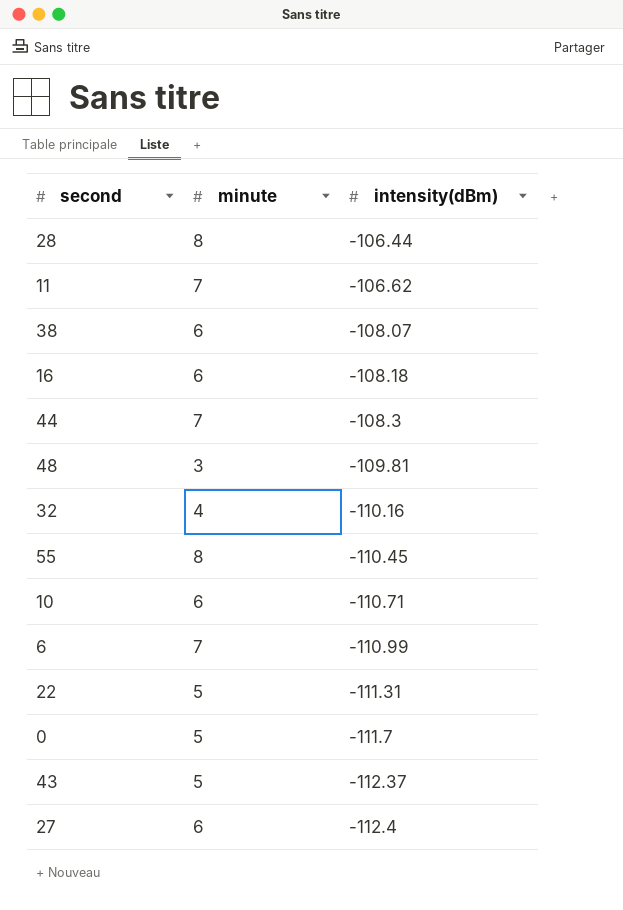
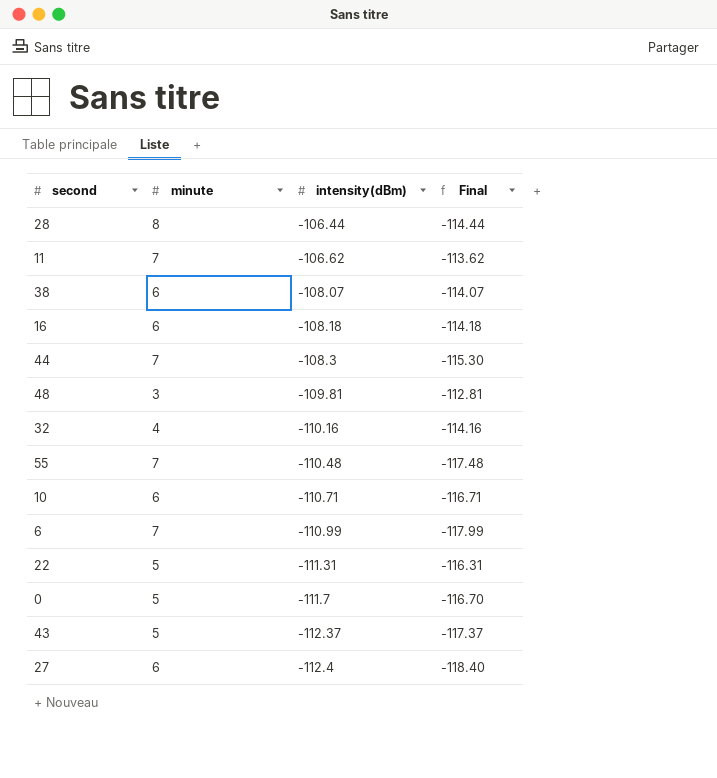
column Final | formula: none -> [intensity(dBm)] - [minute]
55 | minute: 8 -> 7
55 | intensity(dBm): -110.45 -> -110.48

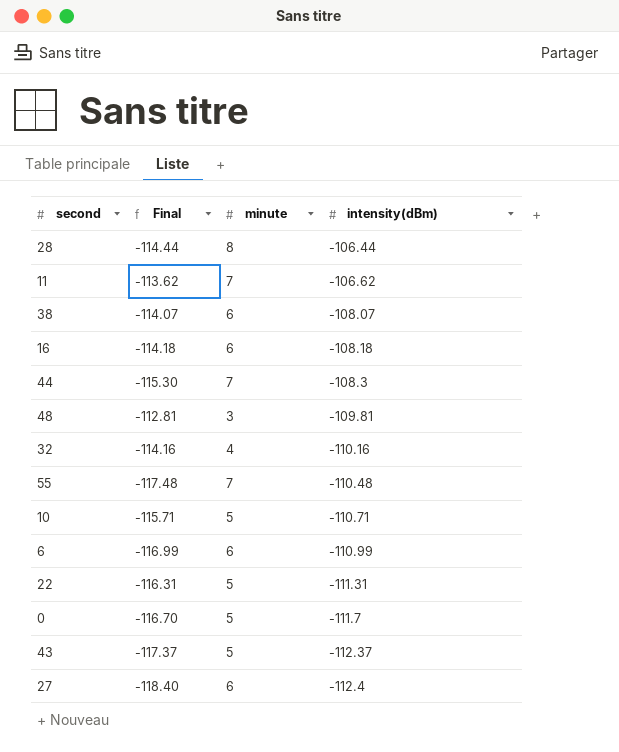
column Final | position: 4 -> 2
10 | Final: -116.71 -> -115.71
10 | minute: 6 -> 5
6 | Final: -117.99 -> -116.99
6 | minute: 7 -> 6

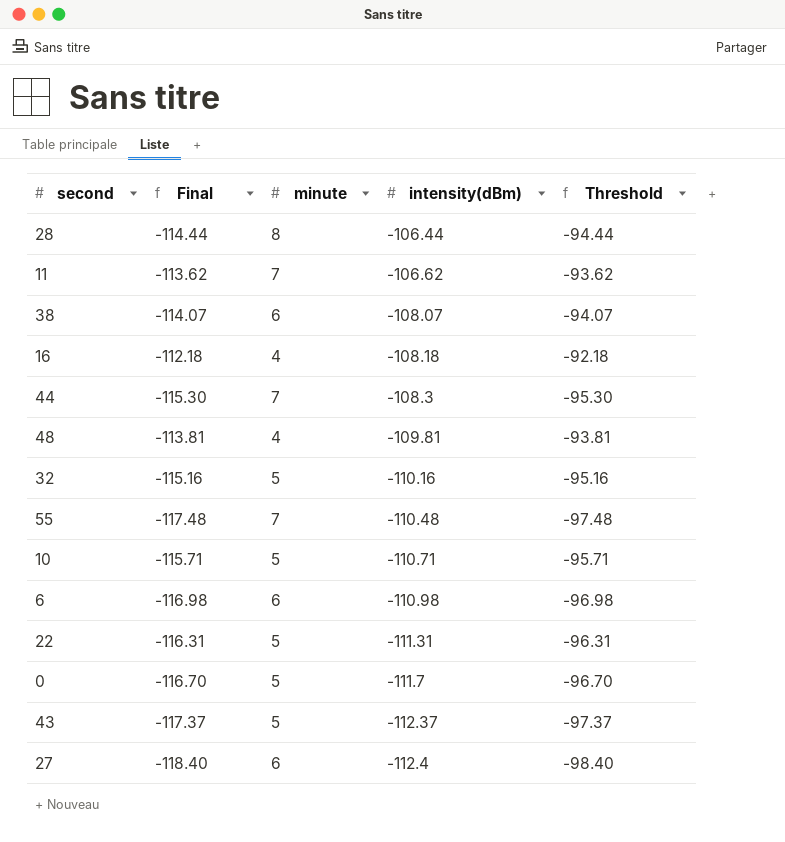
column Threshold | formula: none -> [Final] + 20
16 | Final: -114.18 -> -112.18
16 | minute: 6 -> 4
48 | Final: -112.81 -> -113.81
48 | minute: 3 -> 4
32 | Final: -114.16 -> -115.16
32 | minute: 4 -> 5
6 | Final: -116.99 -> -116.98
6 | intensity(dBm): -110.99 -> -110.98

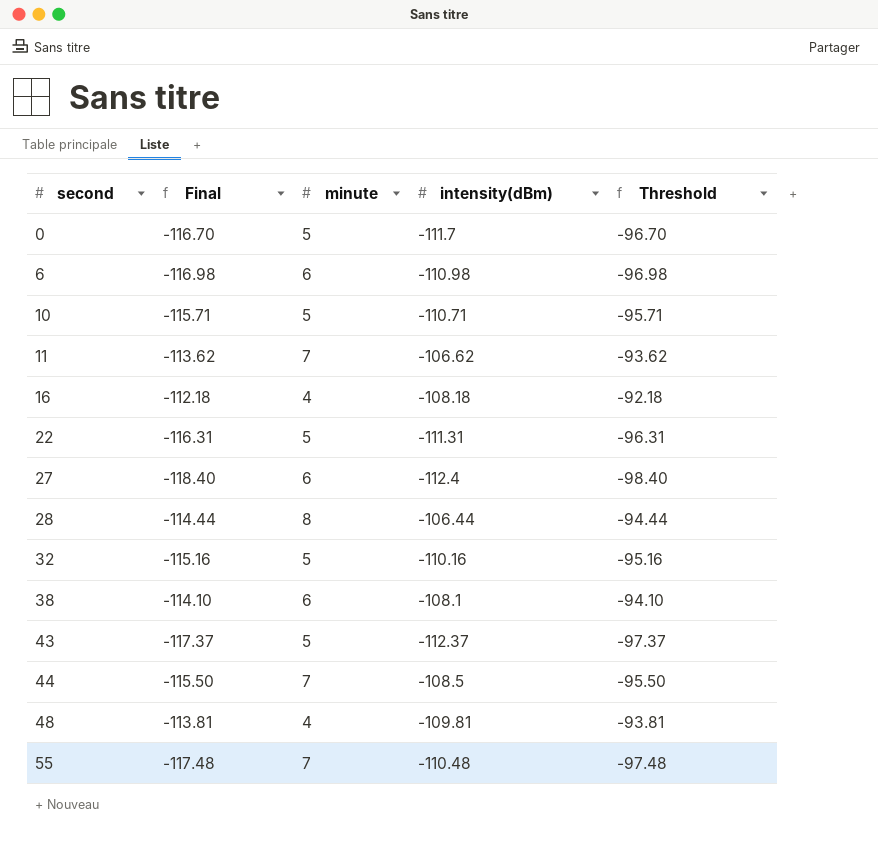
row order: intensity(dBm) descending -> second ascending
38 | Final: -114.07 -> -114.10
38 | intensity(dBm): -108.07 -> -108.1
38 | Threshold: -94.07 -> -94.10
44 | Final: -115.30 -> -115.50
44 | intensity(dBm): -108.3 -> -108.5
44 | Threshold: -95.30 -> -95.50

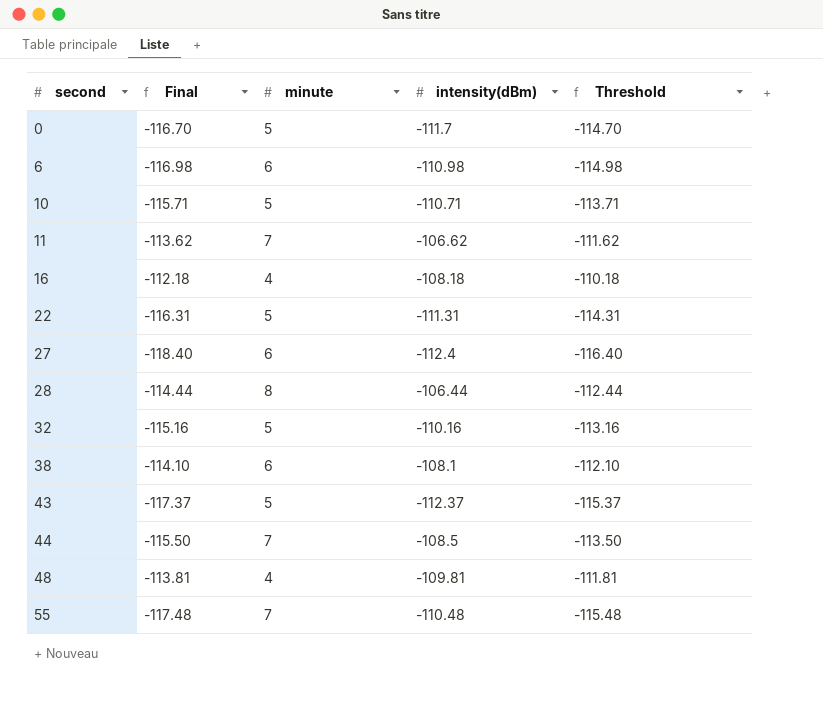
column Threshold | formula: [Final] + 20 -> [Final] + 2

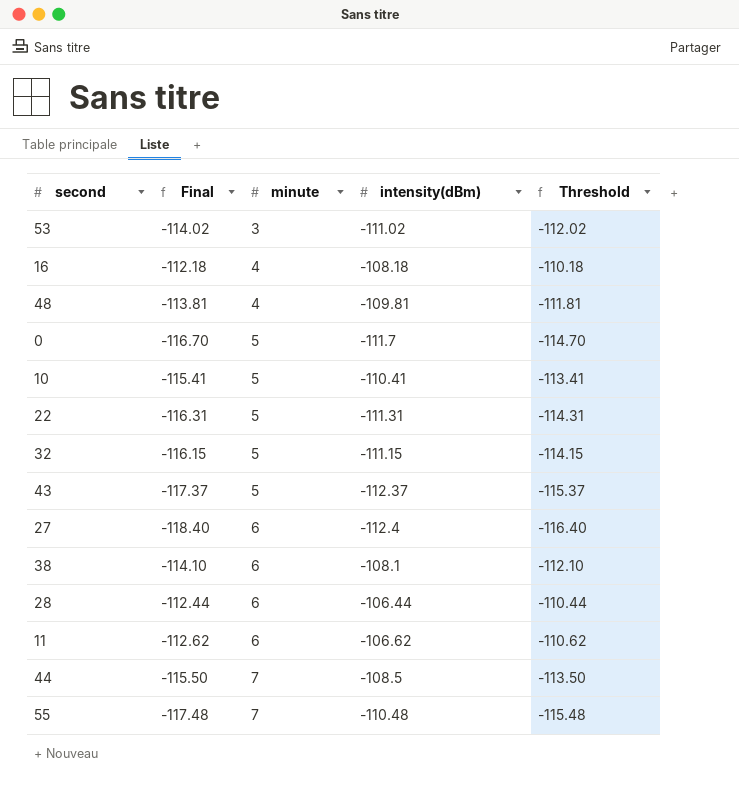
row order: second ascending -> minute ascending
row 6: -116.98 | 6 | -110.98 | -114.98 -> none
row 53: none -> -114.02 | 3 | -111.02 | -112.02
10 | Final: -115.71 -> -115.41
10 | intensity(dBm): -110.71 -> -110.41
10 | Threshold: -113.71 -> -113.41
32 | Final: -115.16 -> -116.15
32 | intensity(dBm): -110.16 -> -111.15
32 | Threshold: -113.16 -> -114.15
28 | Final: -114.44 -> -112.44
28 | minute: 8 -> 6
28 | Threshold: -112.44 -> -110.44
11 | Final: -113.62 -> -112.62
11 | minute: 7 -> 6
11 | Threshold: -111.62 -> -110.62

